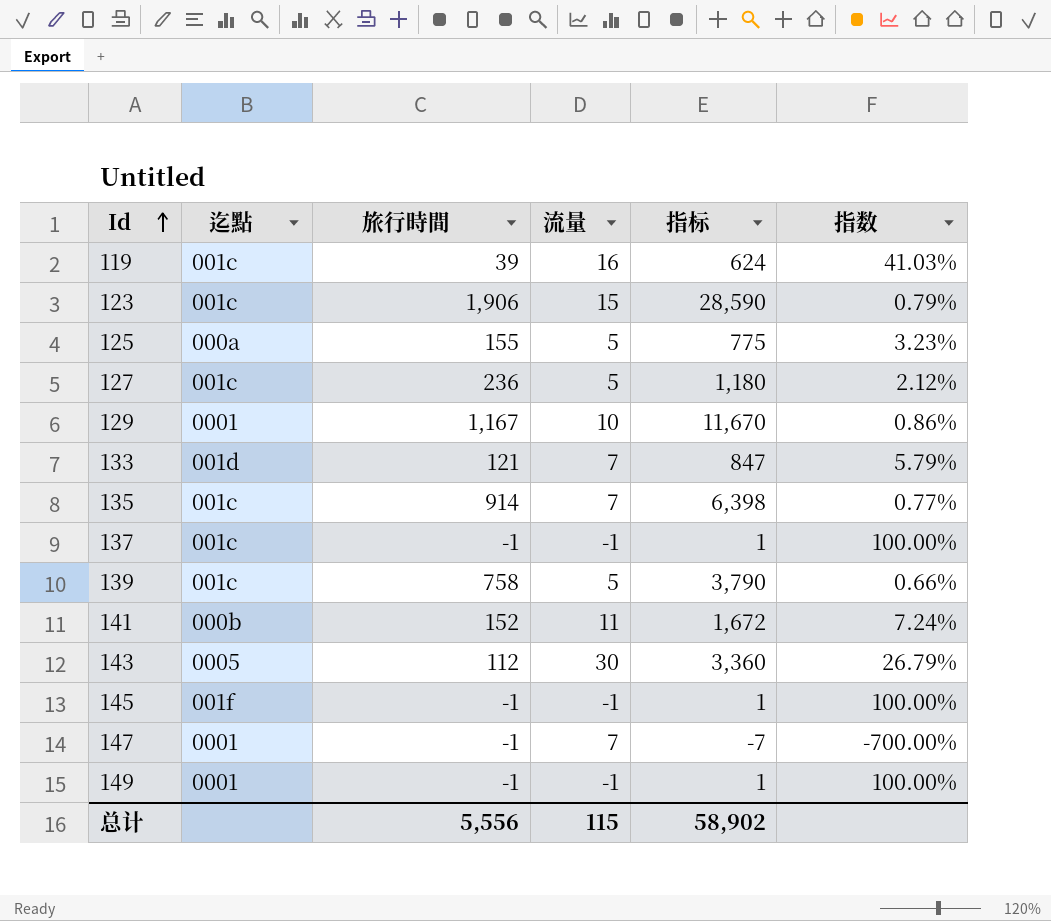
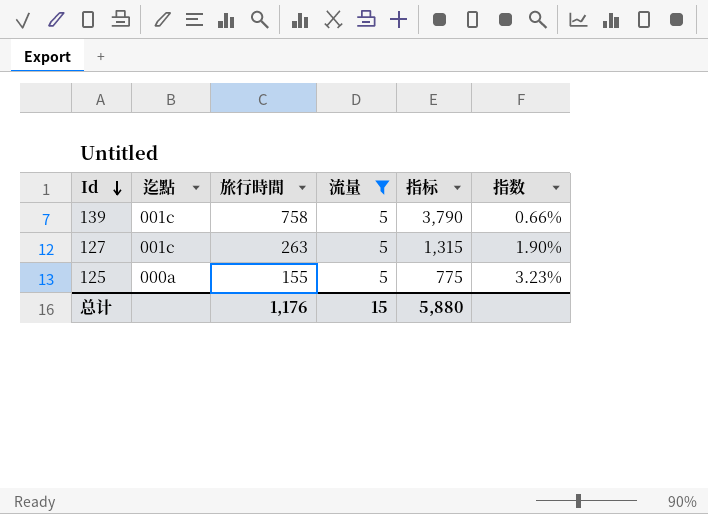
filter: none -> 流量 = 5
row order: Id ascending -> Id descending
127 | 旅行時間: 236 -> 263
127 | 指标: 1,180 -> 1,315
127 | 指数: 2.12% -> 1.90%
总计 | 旅行時間: 5,556 -> 1,176
总计 | 流量: 115 -> 15
总计 | 指标: 58,902 -> 5,880

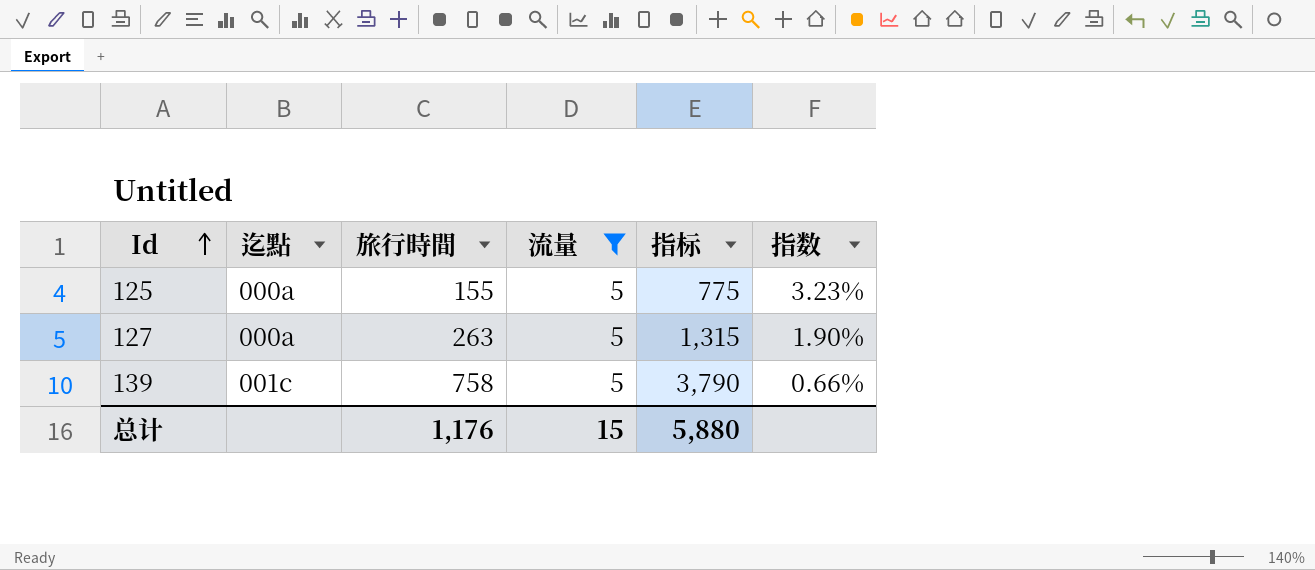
row order: Id descending -> Id ascending
127 | 迄點: 001c -> 000a

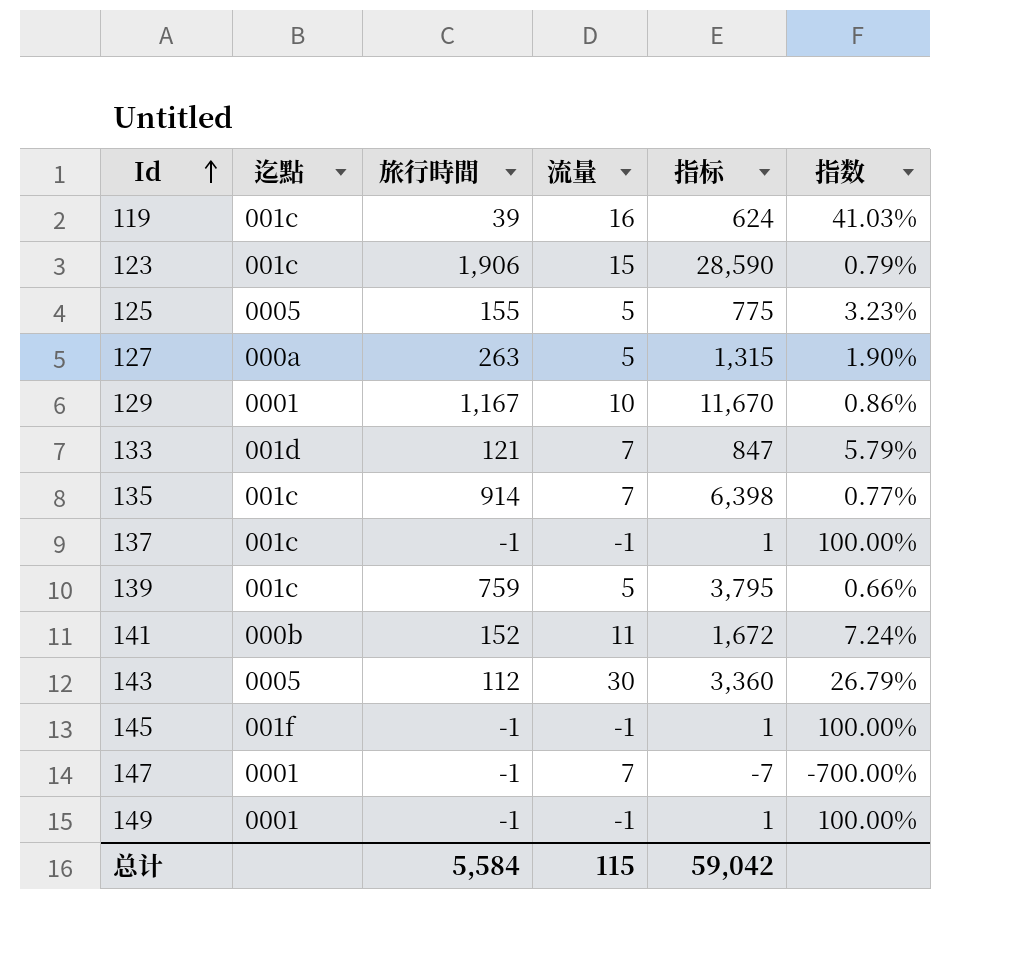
filter: 流量 = 5 -> none
125 | 迄點: 000a -> 0005
139 | 旅行時間: 758 -> 759
139 | 指标: 3,790 -> 3,795
总计 | 旅行時間: 1,176 -> 5,584
总计 | 流量: 15 -> 115
总计 | 指标: 5,880 -> 59,042

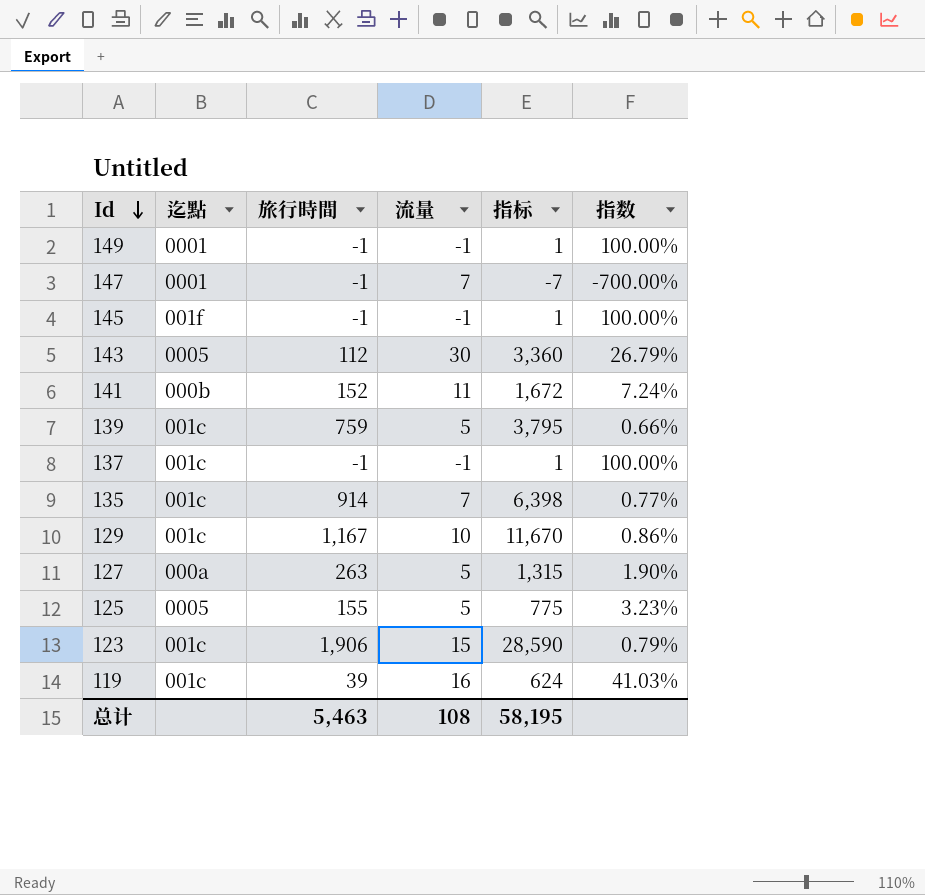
row order: Id ascending -> Id descending
row 133: 001d | 121 | 7 | 847 | 5.79% -> none
129 | 迄點: 0001 -> 001c
总计 | 旅行時間: 5,584 -> 5,463
总计 | 流量: 115 -> 108
总计 | 指标: 59,042 -> 58,195

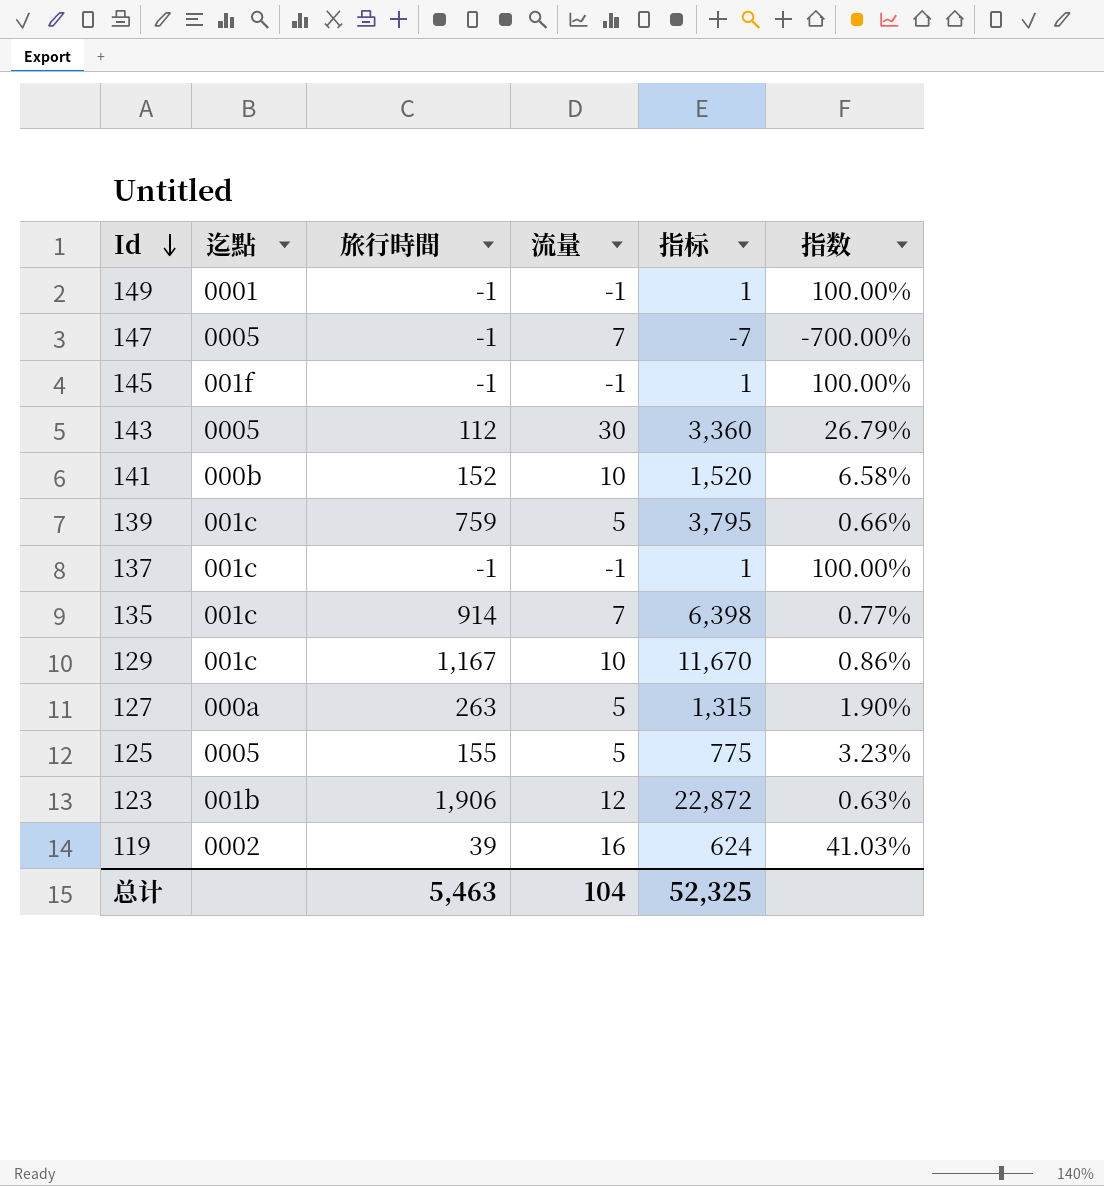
147 | 迄點: 0001 -> 0005
141 | 流量: 11 -> 10
141 | 指标: 1,672 -> 1,520
141 | 指数: 7.24% -> 6.58%
123 | 迄點: 001c -> 001b
123 | 流量: 15 -> 12
123 | 指标: 28,590 -> 22,872
123 | 指数: 0.79% -> 0.63%
119 | 迄點: 001c -> 0002
总计 | 流量: 108 -> 104
总计 | 指标: 58,195 -> 52,325

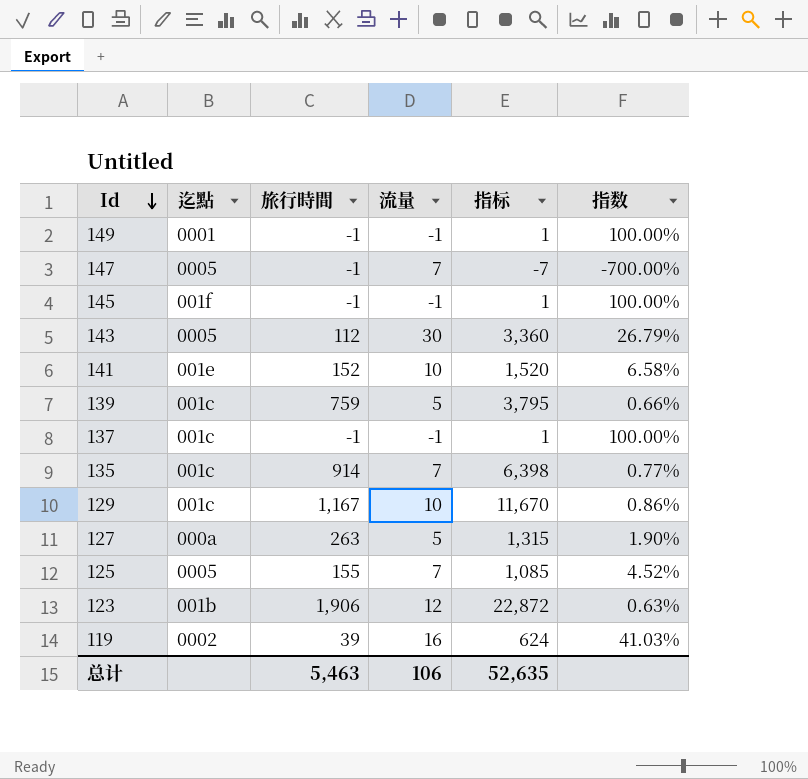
141 | 迄點: 000b -> 001e
125 | 流量: 5 -> 7
125 | 指标: 775 -> 1,085
125 | 指数: 3.23% -> 4.52%
总计 | 流量: 104 -> 106
总计 | 指标: 52,325 -> 52,635

